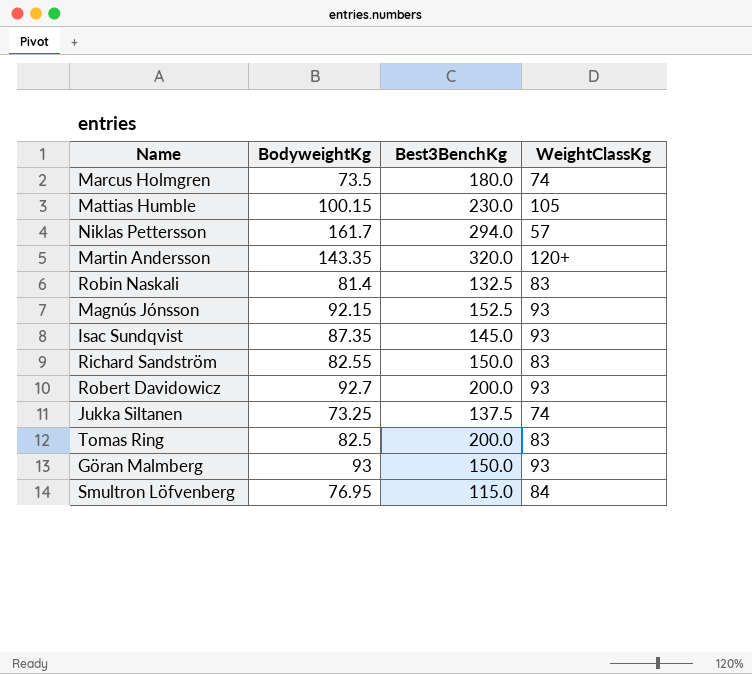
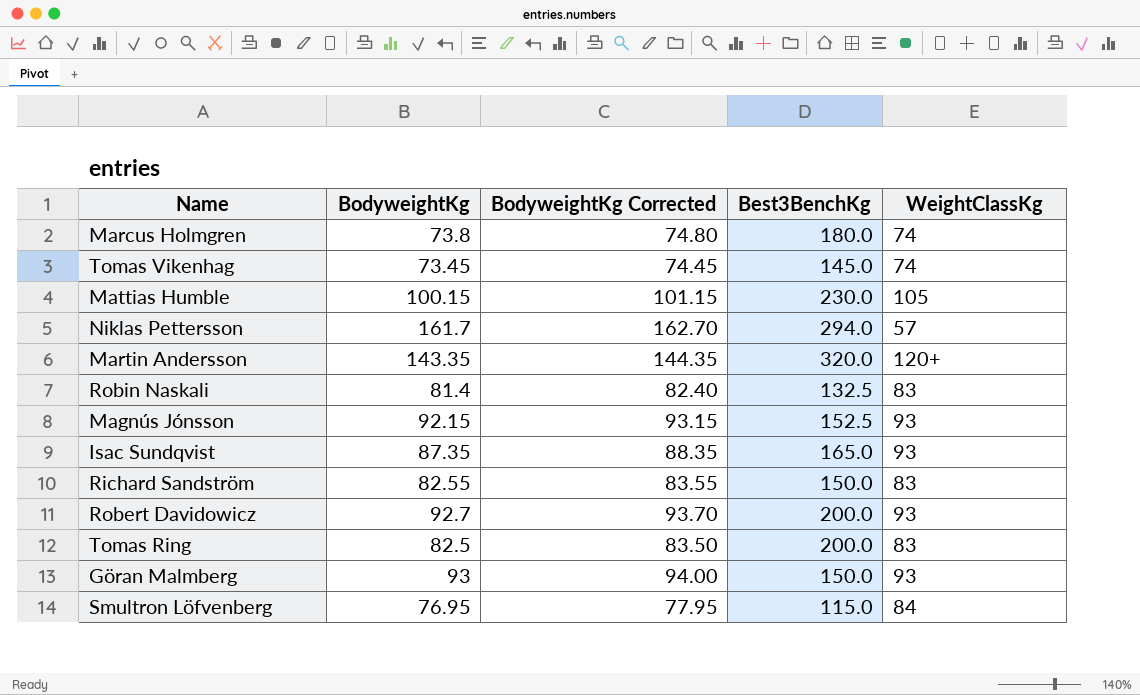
column BodyweightKg Corrected | formula: none -> [BodyweightKg] + 1
row Jukka Siltanen: 73.25 | 137.5 | 74 -> none
Marcus Holmgren | BodyweightKg: 73.5 -> 73.8
row Tomas Vikenhag: none -> 73.45 | 74.45 | 145.0 | 74
Isac Sundqvist | Best3BenchKg: 145.0 -> 165.0

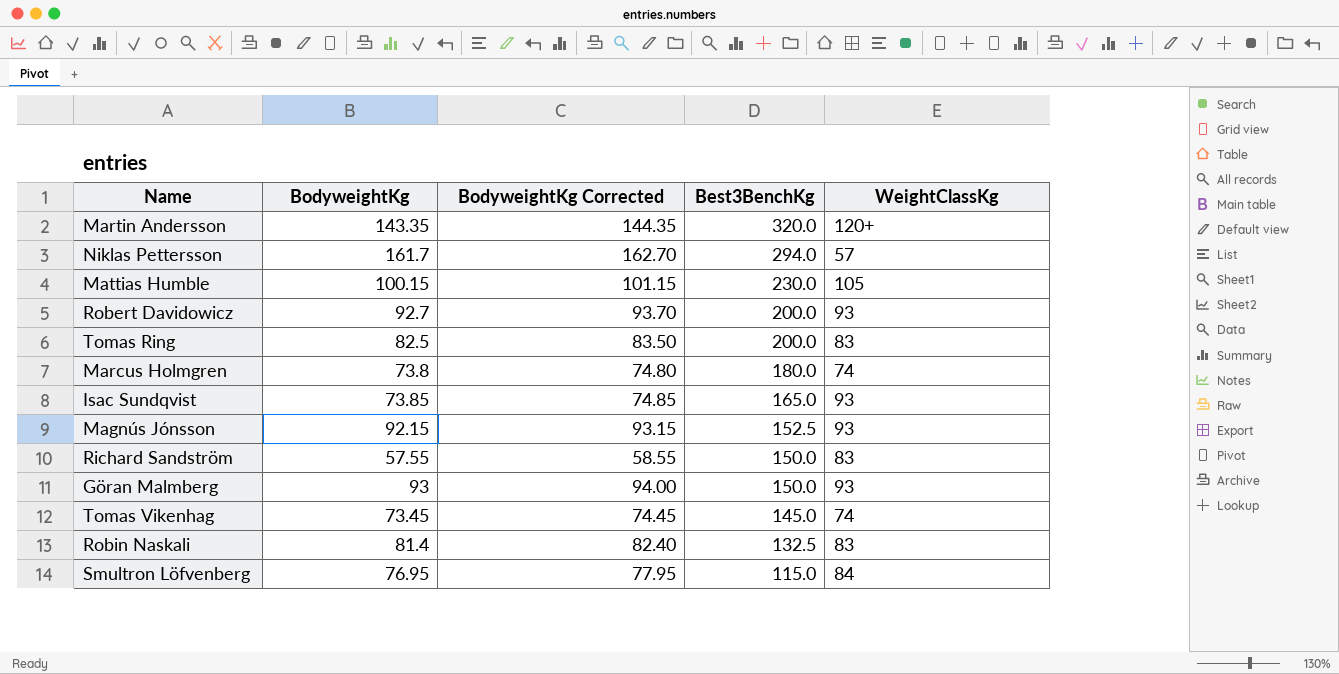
row order: none -> Best3BenchKg descending
Isac Sundqvist | BodyweightKg: 87.35 -> 73.85
Isac Sundqvist | BodyweightKg Corrected: 88.35 -> 74.85
Richard Sandström | BodyweightKg: 82.55 -> 57.55
Richard Sandström | BodyweightKg Corrected: 83.55 -> 58.55

